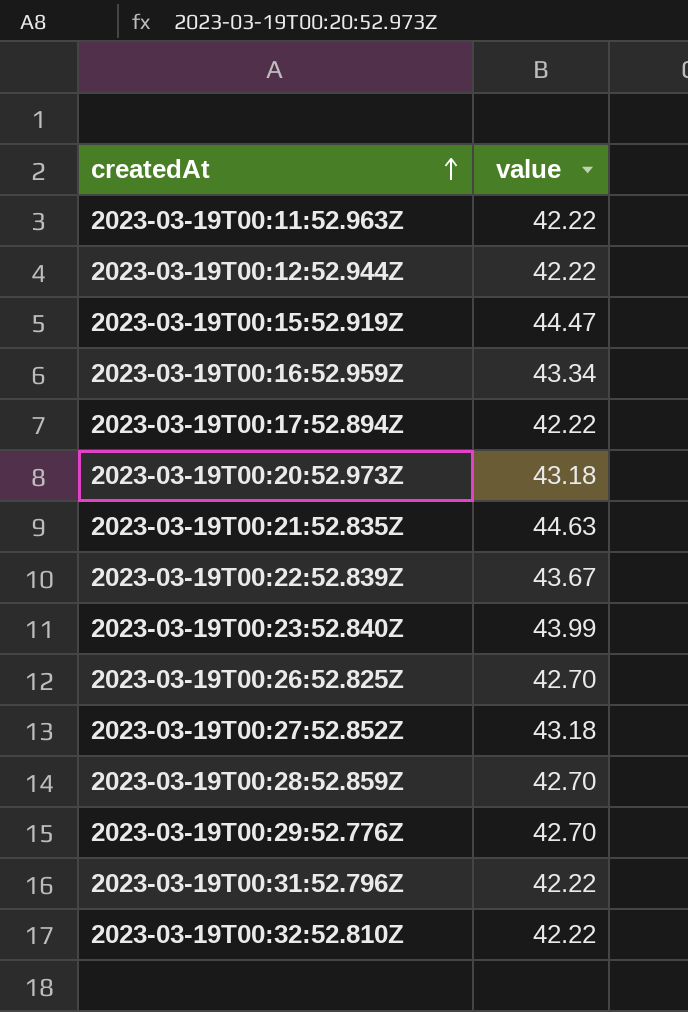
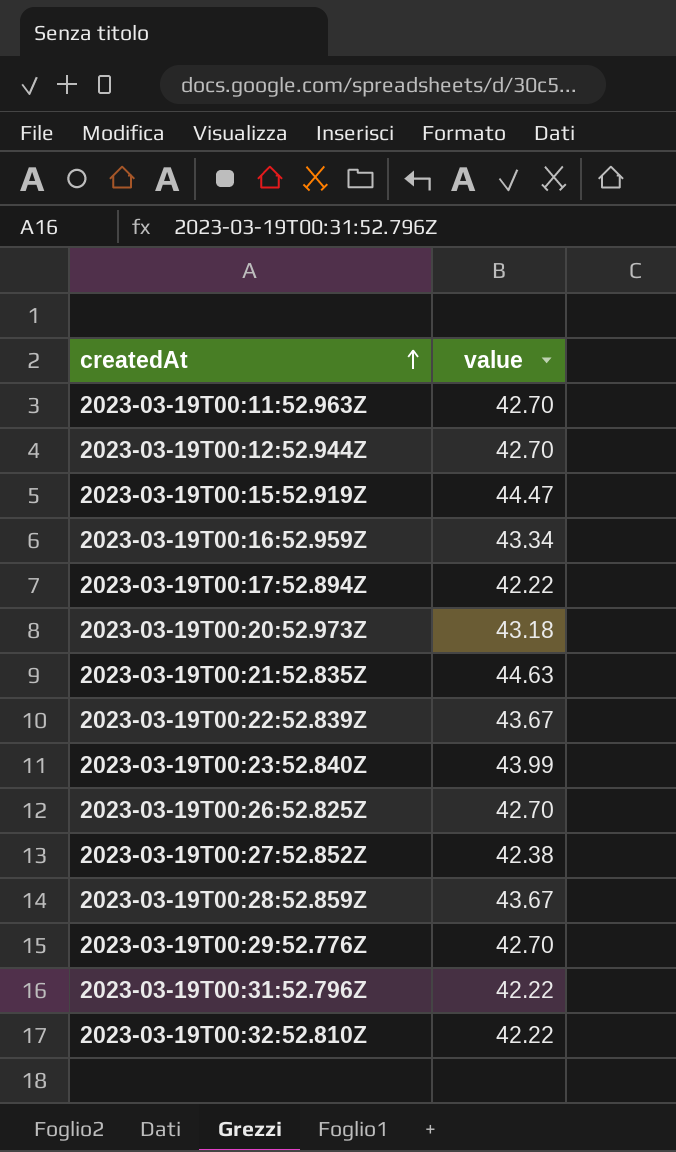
2023-03-19T00:11:52.963Z | value: 42.22 -> 42.70
2023-03-19T00:12:52.944Z | value: 42.22 -> 42.70
2023-03-19T00:27:52.852Z | value: 43.18 -> 42.38
2023-03-19T00:28:52.859Z | value: 42.70 -> 43.67

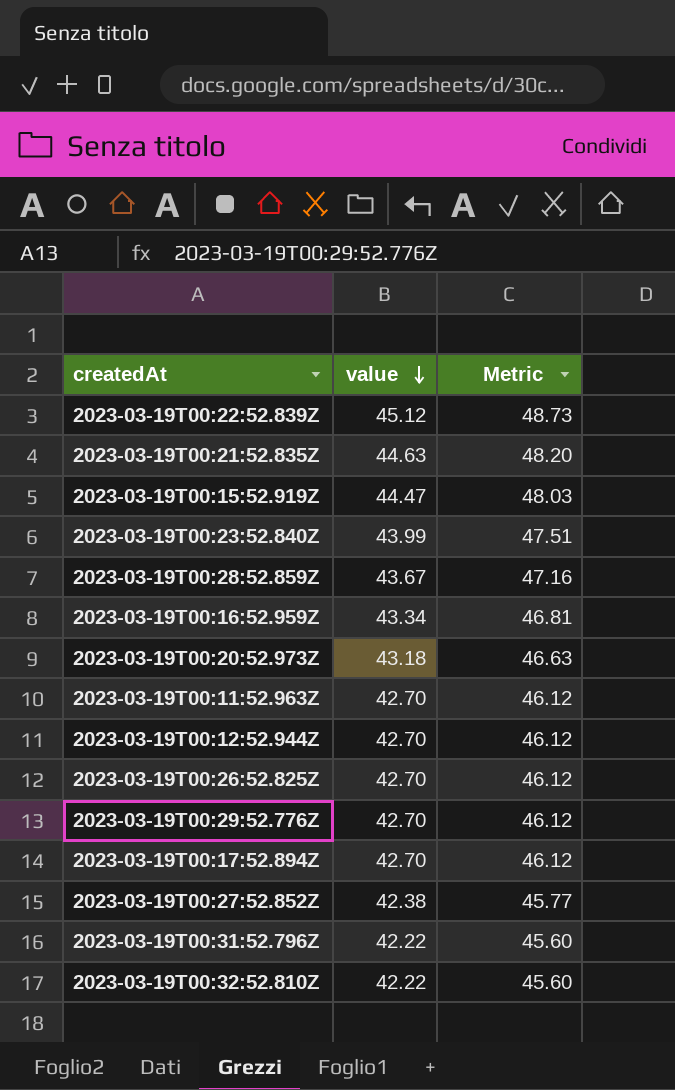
row order: createdAt ascending -> value descending
column Metric | formula: none -> [value] * 1.08
2023-03-19T00:22:52.839Z | value: 43.67 -> 45.12
2023-03-19T00:17:52.894Z | value: 42.22 -> 42.70

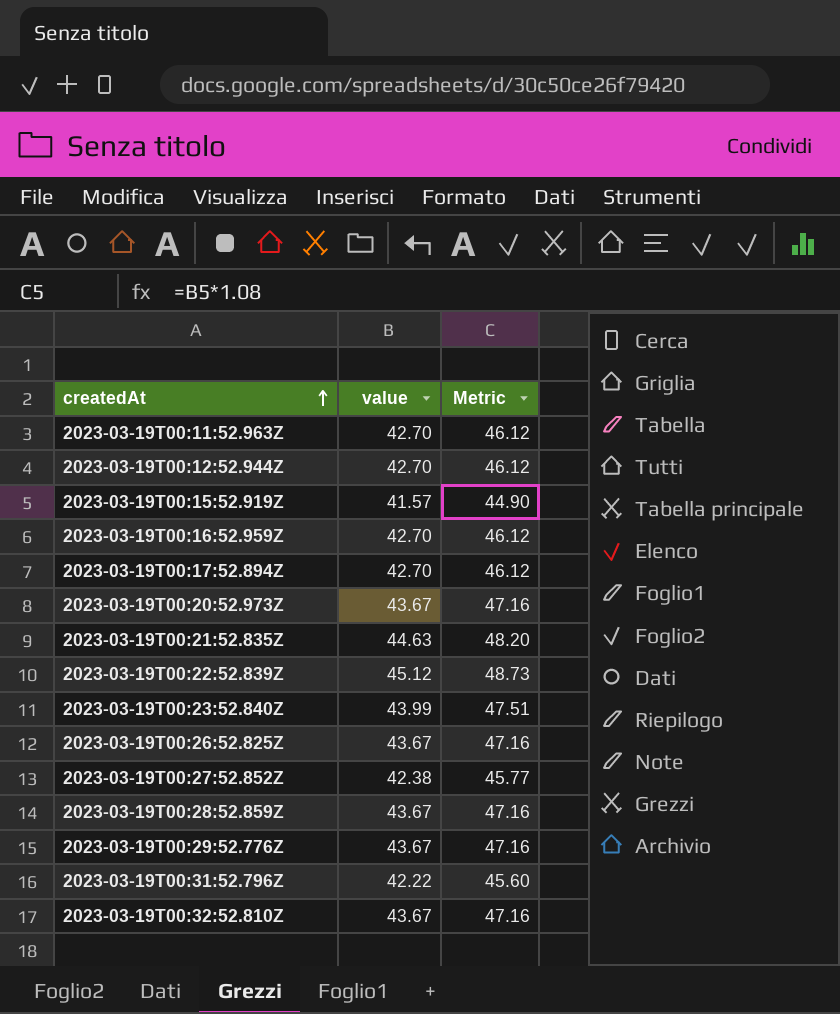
row order: value descending -> createdAt ascending
2023-03-19T00:15:52.919Z | value: 44.47 -> 41.57
2023-03-19T00:15:52.919Z | Metric: 48.03 -> 44.90
2023-03-19T00:16:52.959Z | value: 43.34 -> 42.70
2023-03-19T00:16:52.959Z | Metric: 46.81 -> 46.12
2023-03-19T00:20:52.973Z | value: 43.18 -> 43.67
2023-03-19T00:20:52.973Z | Metric: 46.63 -> 47.16
2023-03-19T00:26:52.825Z | value: 42.70 -> 43.67
2023-03-19T00:26:52.825Z | Metric: 46.12 -> 47.16
2023-03-19T00:29:52.776Z | value: 42.70 -> 43.67
2023-03-19T00:29:52.776Z | Metric: 46.12 -> 47.16
2023-03-19T00:32:52.810Z | value: 42.22 -> 43.67
2023-03-19T00:32:52.810Z | Metric: 45.60 -> 47.16

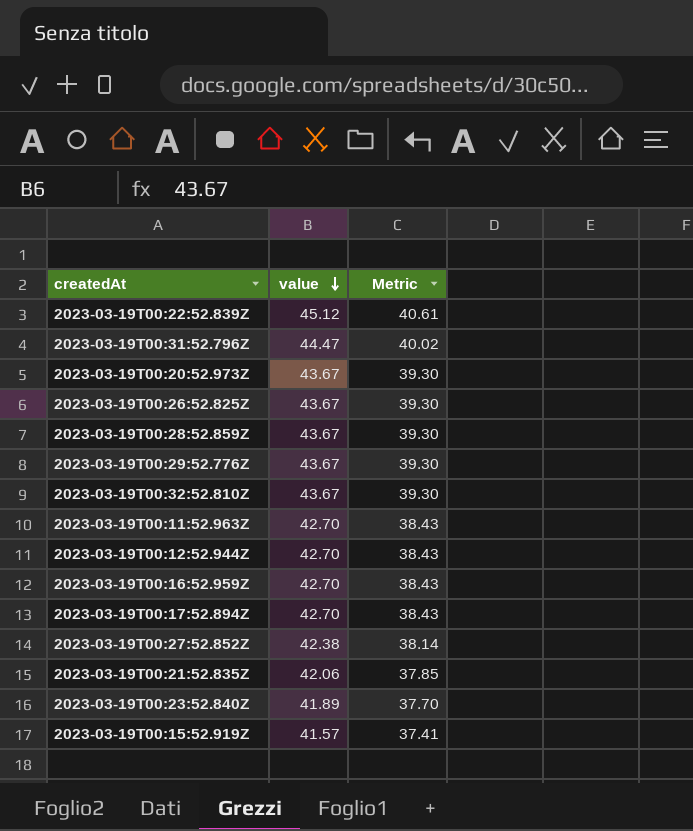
row order: createdAt ascending -> value descending
column Metric | formula: [value] * 1.08 -> [value] * 0.9
2023-03-19T00:31:52.796Z | value: 42.22 -> 44.47
2023-03-19T00:21:52.835Z | value: 44.63 -> 42.06
2023-03-19T00:23:52.840Z | value: 43.99 -> 41.89

